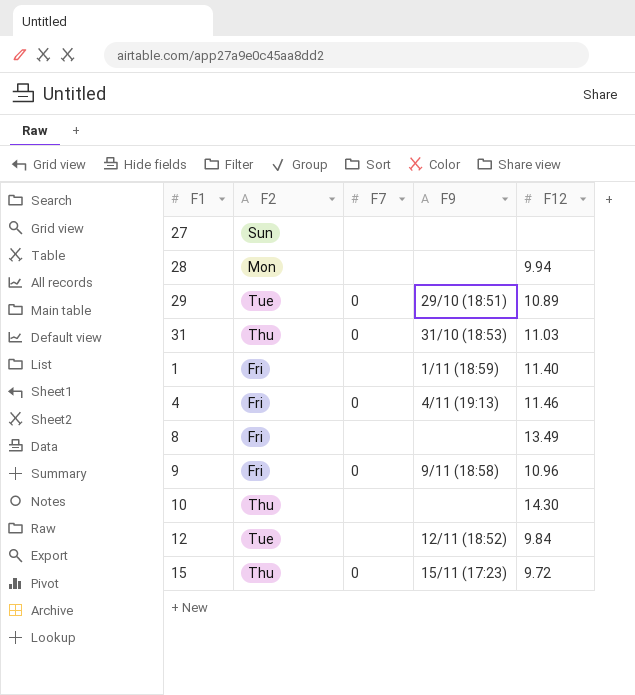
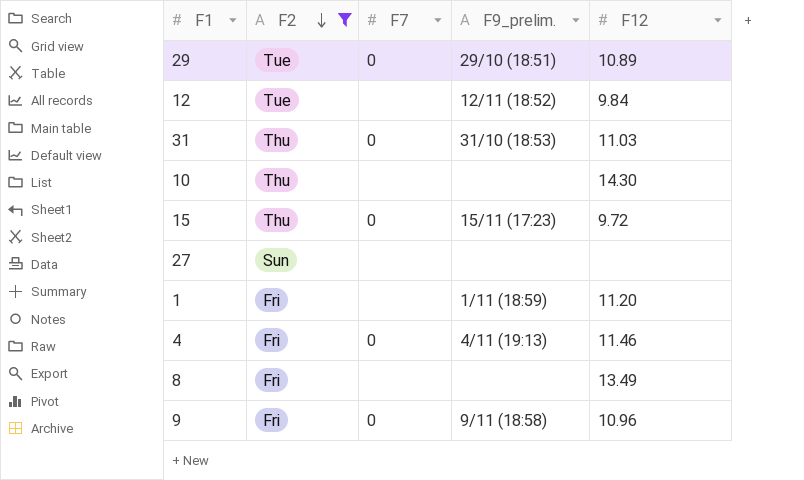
filter: none -> F2 != Mon
row order: none -> F2 descending
column name: F9 -> F9_prelim.
1 | F12: 11.40 -> 11.20

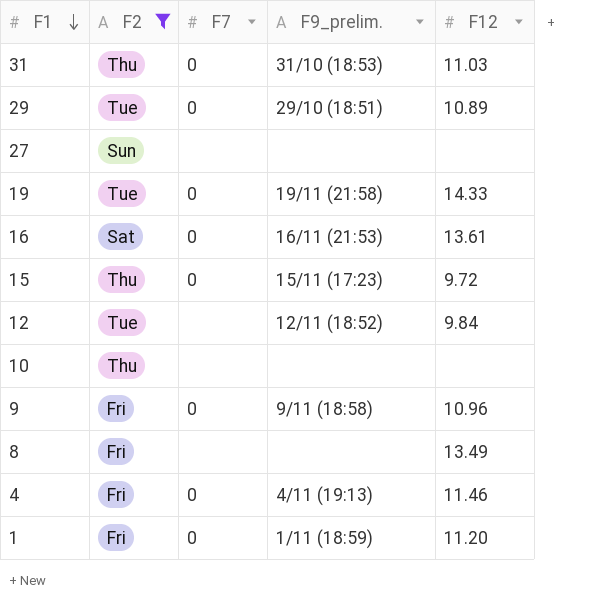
row order: F2 descending -> F1 descending
row 19: none -> Tue | 0 | 19/11 (21:58) | 14.33
row 16: none -> Sat | 0 | 16/11 (21:53) | 13.61
10 | F12: 14.30 -> none
1 | F7: none -> 0

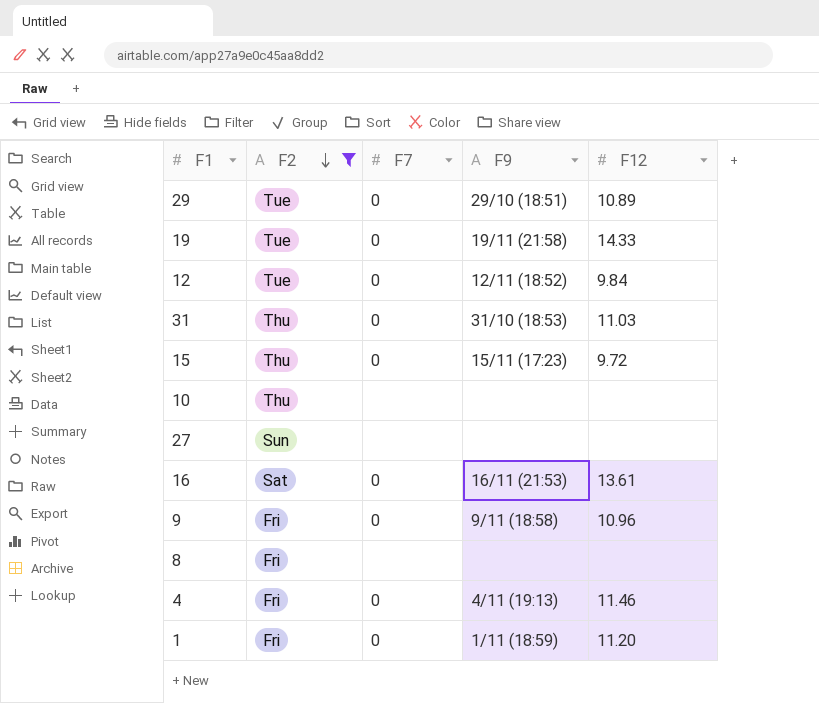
row order: F1 descending -> F2 descending
column name: F9_prelim. -> F9
12 | F7: none -> 0
8 | F12: 13.49 -> none

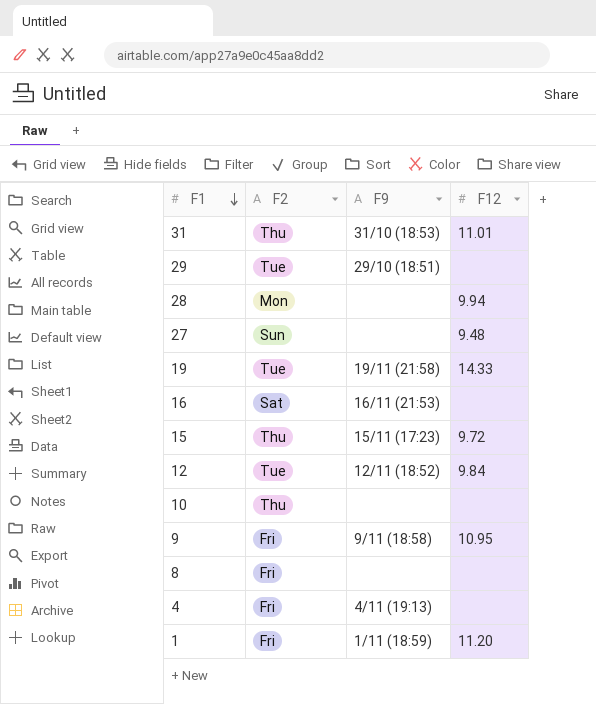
filter: F2 != Mon -> none
row order: F2 descending -> F1 descending
column F7 | position: 3 -> none
31 | F12: 11.03 -> 11.01
29 | F12: 10.89 -> none
27 | F12: none -> 9.48
16 | F12: 13.61 -> none
9 | F12: 10.96 -> 10.95
4 | F12: 11.46 -> none

